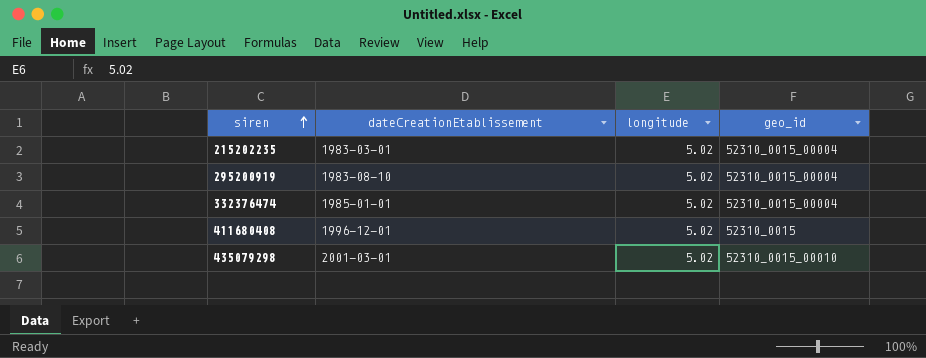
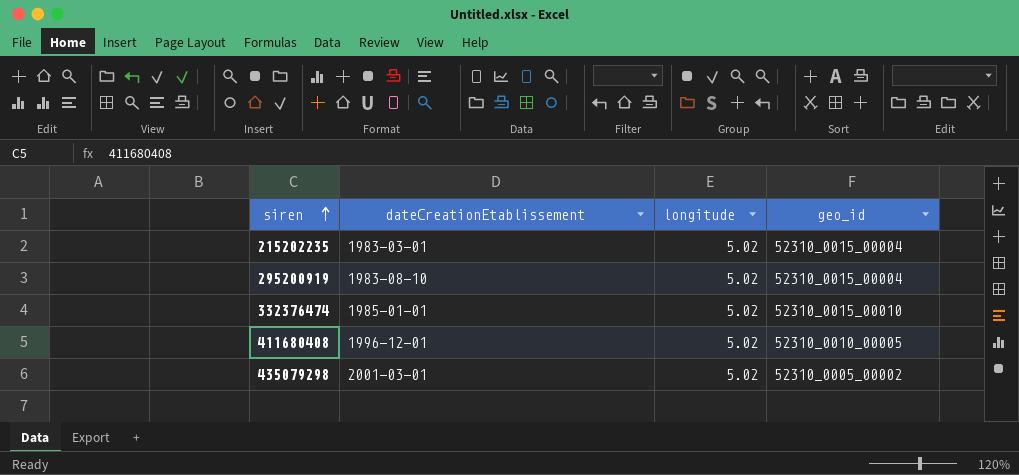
332376474 | geo_id: 52310_0015_00004 -> 52310_0015_00010
411680408 | geo_id: 52310_0015 -> 52310_0010_00005
435079298 | geo_id: 52310_0015_00010 -> 52310_0005_00002

